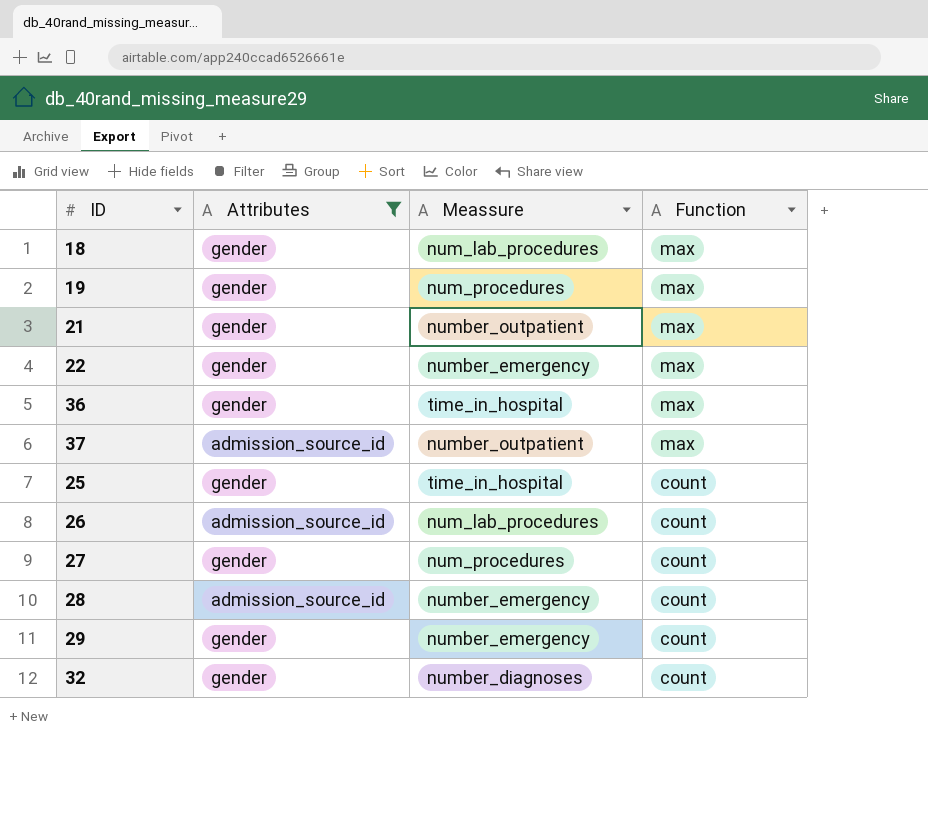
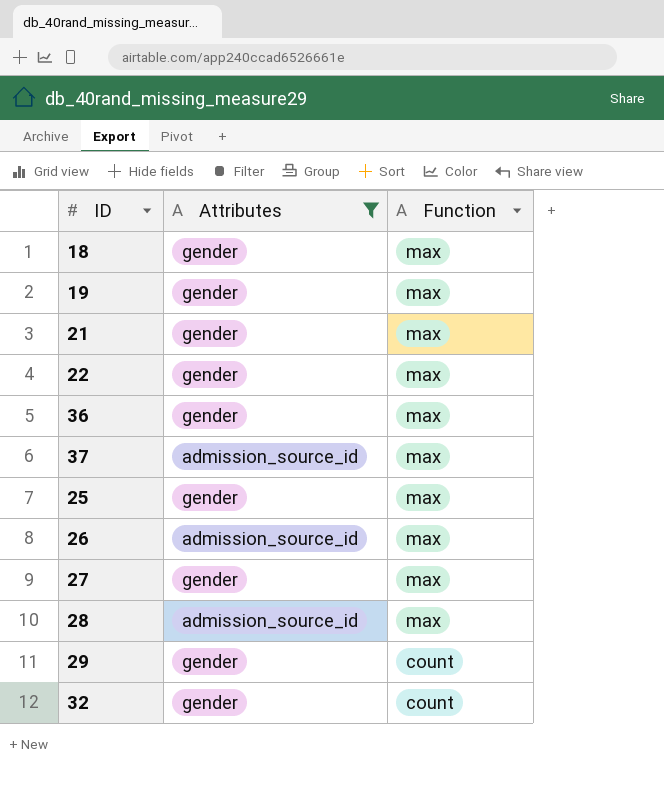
column Meassure | position: 3 -> none
25 | Function: count -> max
26 | Function: count -> max
27 | Function: count -> max
28 | Function: count -> max

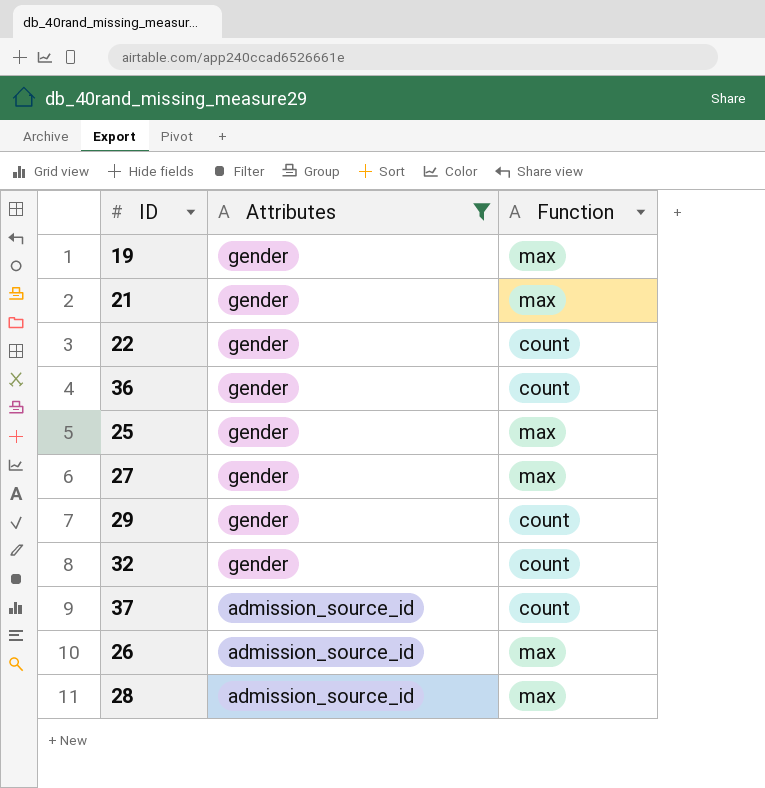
row order: Function descending -> Attributes descending
row 18: gender | max -> none
22 | Function: max -> count
36 | Function: max -> count
37 | Function: max -> count

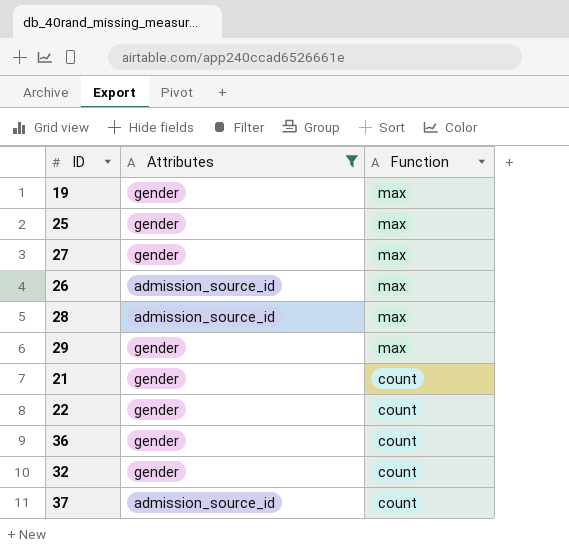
row order: Attributes descending -> Function descending
29 | Function: count -> max
21 | Function: max -> count

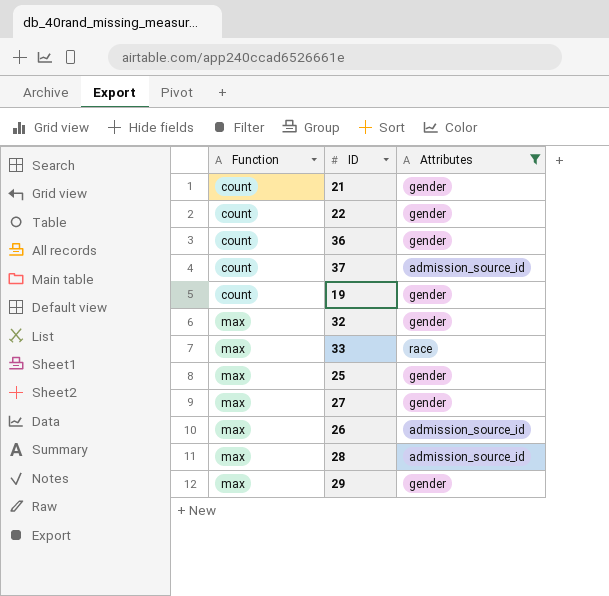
row order: Function descending -> Function ascending
column Function | position: 3 -> 1
19 | Function: max -> count
32 | Function: count -> max
row 33: none -> max | race

